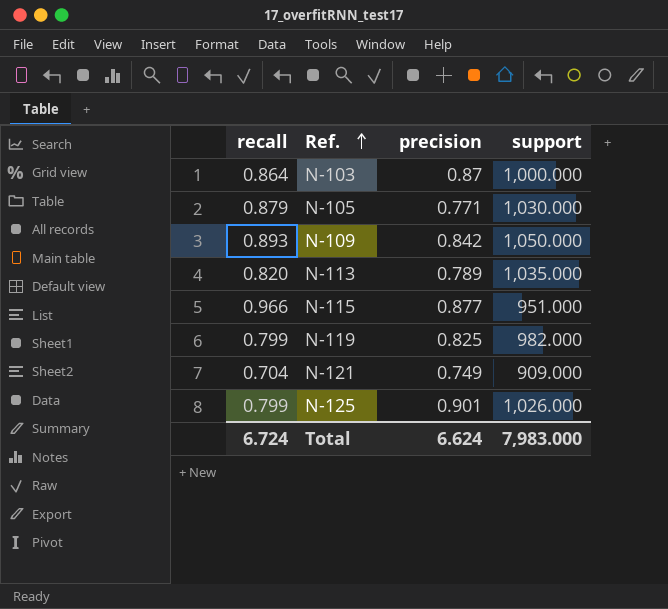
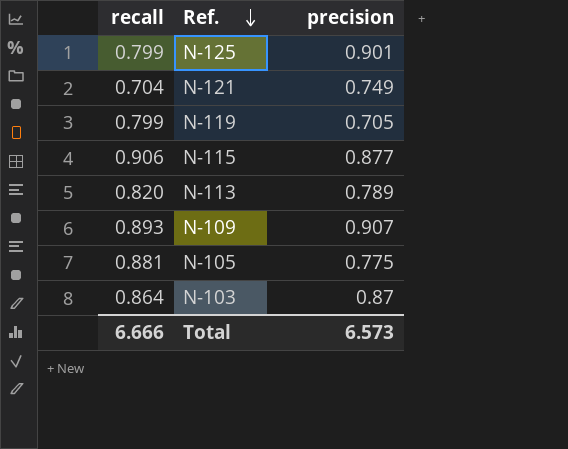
row order: Ref. ascending -> Ref. descending
column support | position: 4 -> none
N-119 | precision: 0.825 -> 0.705
N-115 | recall: 0.966 -> 0.906
N-109 | precision: 0.842 -> 0.907
N-105 | recall: 0.879 -> 0.881
N-105 | precision: 0.771 -> 0.775
Total | recall: 6.724 -> 6.666
Total | precision: 6.624 -> 6.573

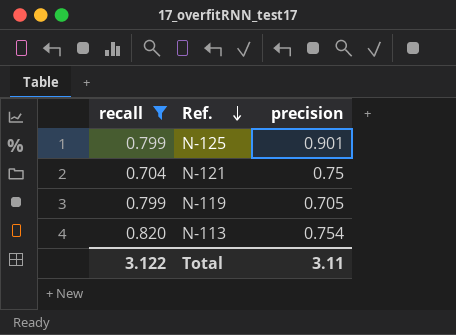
filter: none -> recall <= 0.820
N-121 | precision: 0.749 -> 0.75
N-113 | precision: 0.789 -> 0.754
Total | recall: 6.666 -> 3.122
Total | precision: 6.573 -> 3.11

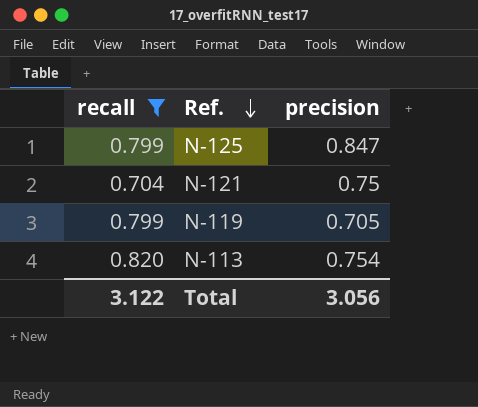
N-125 | precision: 0.901 -> 0.847
Total | precision: 3.11 -> 3.056

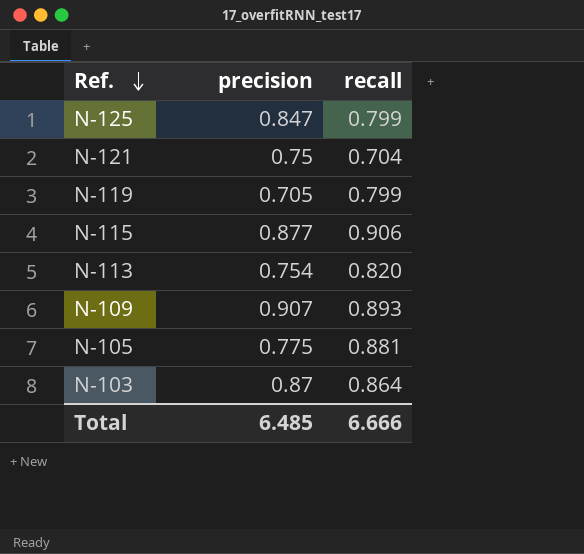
filter: recall <= 0.820 -> none
column recall | position: 1 -> 3
Total | precision: 3.056 -> 6.485
Total | recall: 3.122 -> 6.666

